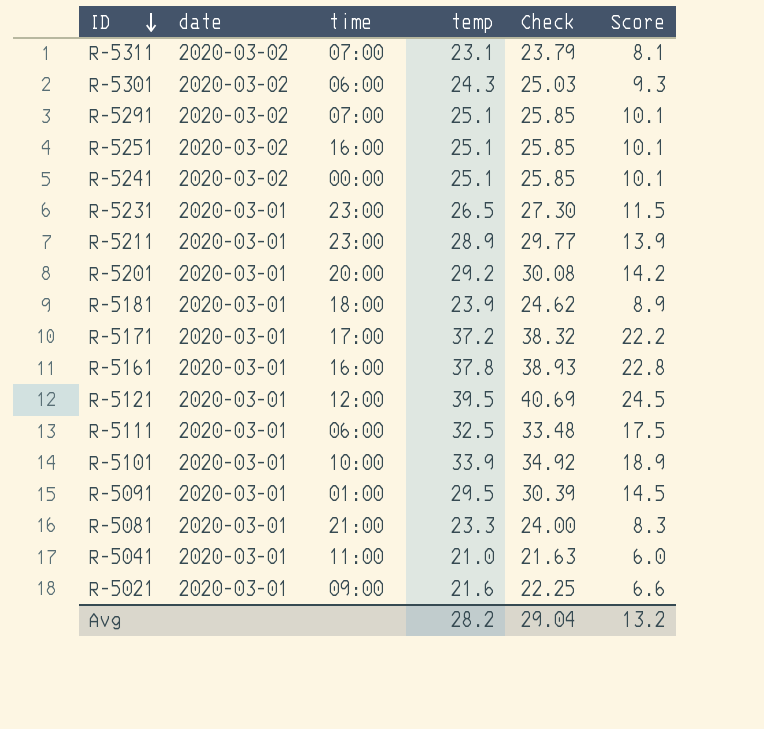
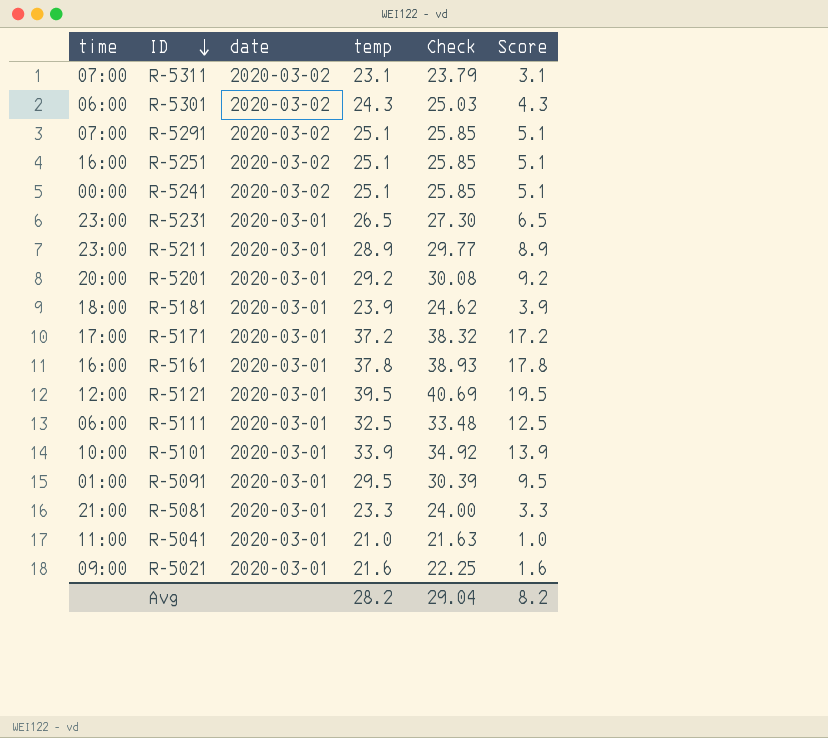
column time | position: 3 -> 1
column Score | formula: [temp] - 15 -> [temp] - 20
Avg | Score: 13.2 -> 8.2

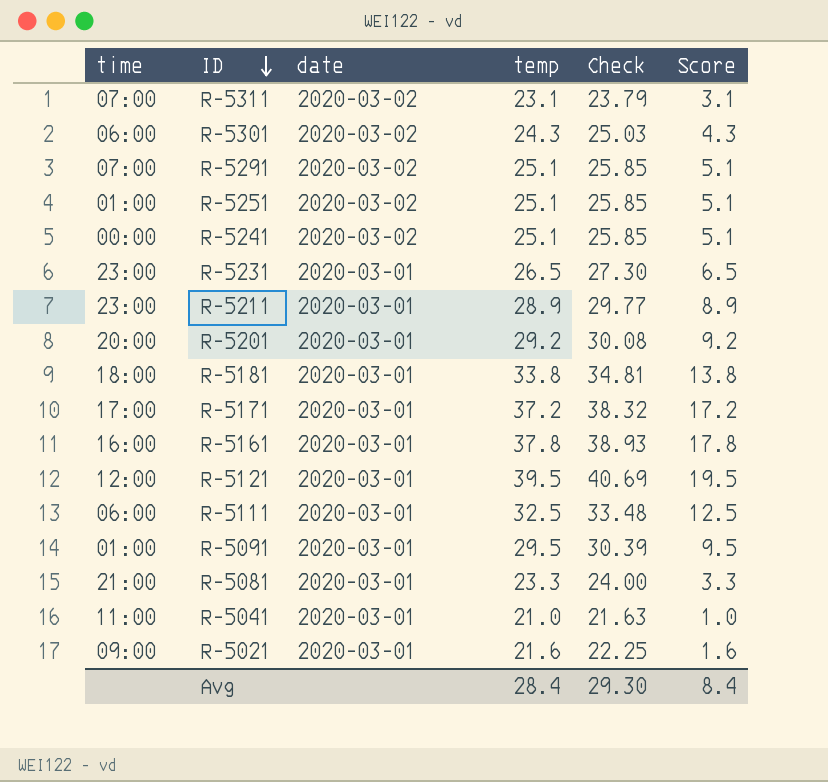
row R-5101: 10:00 | 2020-03-01 | 33.9 | 34.92 | 13.9 -> none
R-5251 | time: 16:00 -> 01:00
R-5181 | temp: 23.9 -> 33.8
R-5181 | Check: 24.62 -> 34.81
R-5181 | Score: 3.9 -> 13.8
Avg | temp: 28.2 -> 28.4
Avg | Check: 29.04 -> 29.30
Avg | Score: 8.2 -> 8.4

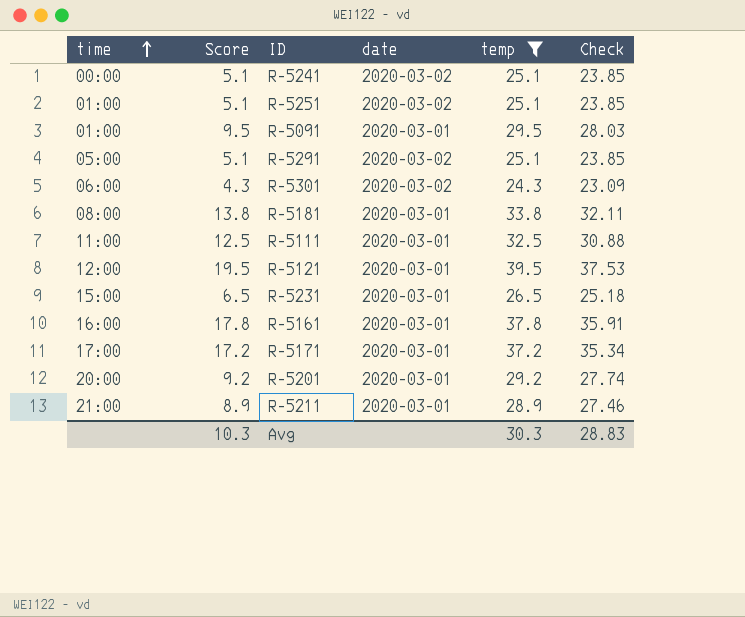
filter: none -> temp >= 24.3
row order: ID descending -> time ascending
column Score | position: 6 -> 2
column Check | formula: [temp] * 1.03 -> [temp] * 0.95
R-5291 | time: 07:00 -> 05:00
R-5181 | time: 18:00 -> 08:00
R-5111 | time: 06:00 -> 11:00
R-5231 | time: 23:00 -> 15:00
R-5211 | time: 23:00 -> 21:00
Avg | Score: 8.4 -> 10.3
Avg | temp: 28.4 -> 30.3
Avg | Check: 29.30 -> 28.83

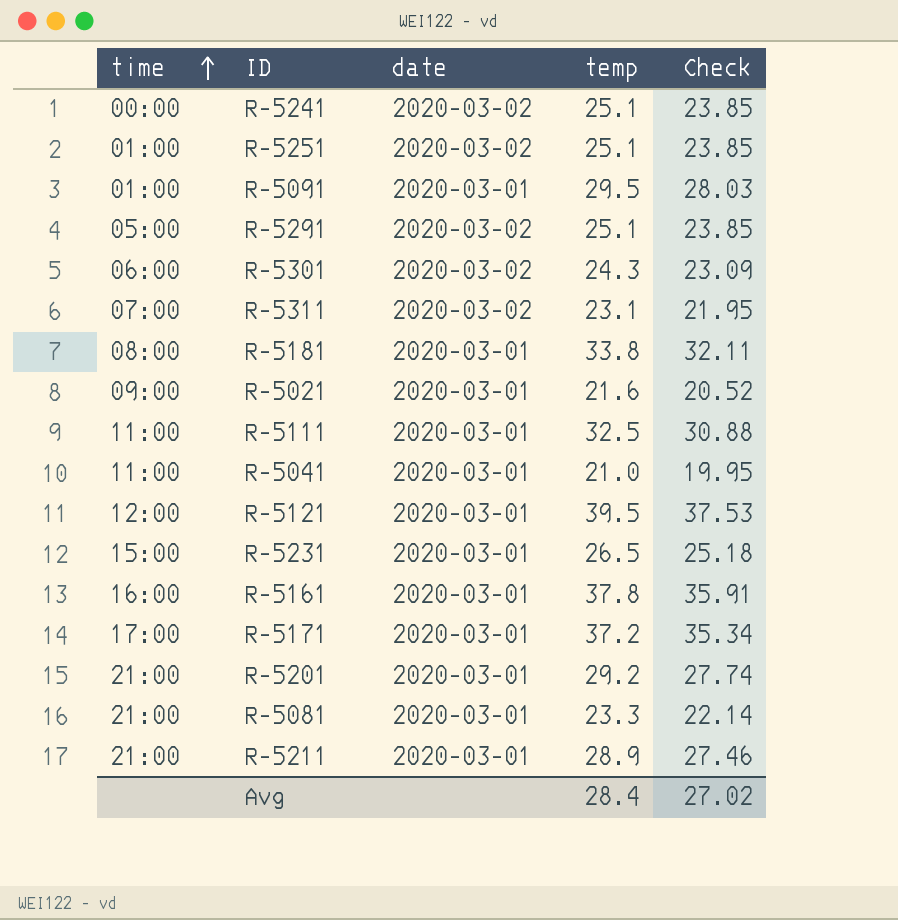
filter: temp >= 24.3 -> none
column Score | formula: [temp] - 20 -> none
R-5201 | time: 20:00 -> 21:00
Avg | temp: 30.3 -> 28.4
Avg | Check: 28.83 -> 27.02

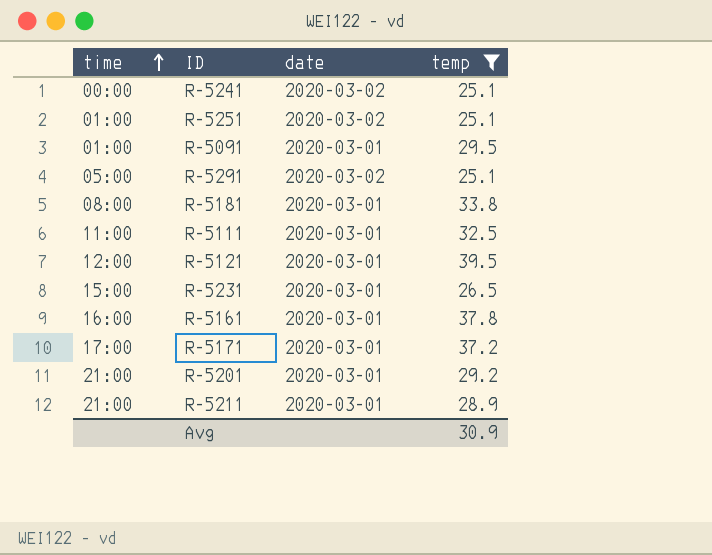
filter: none -> temp >= 25.1
column Check | formula: [temp] * 0.95 -> none
Avg | temp: 28.4 -> 30.9

